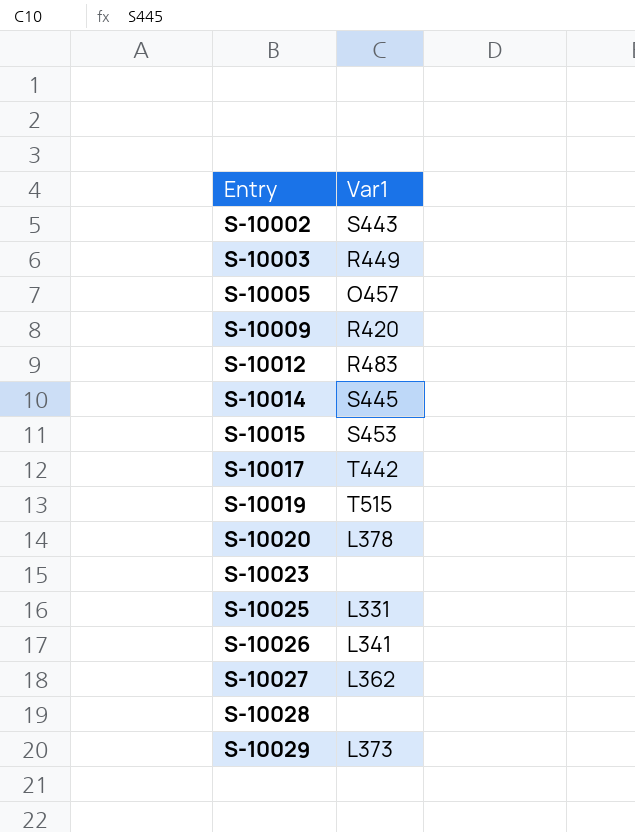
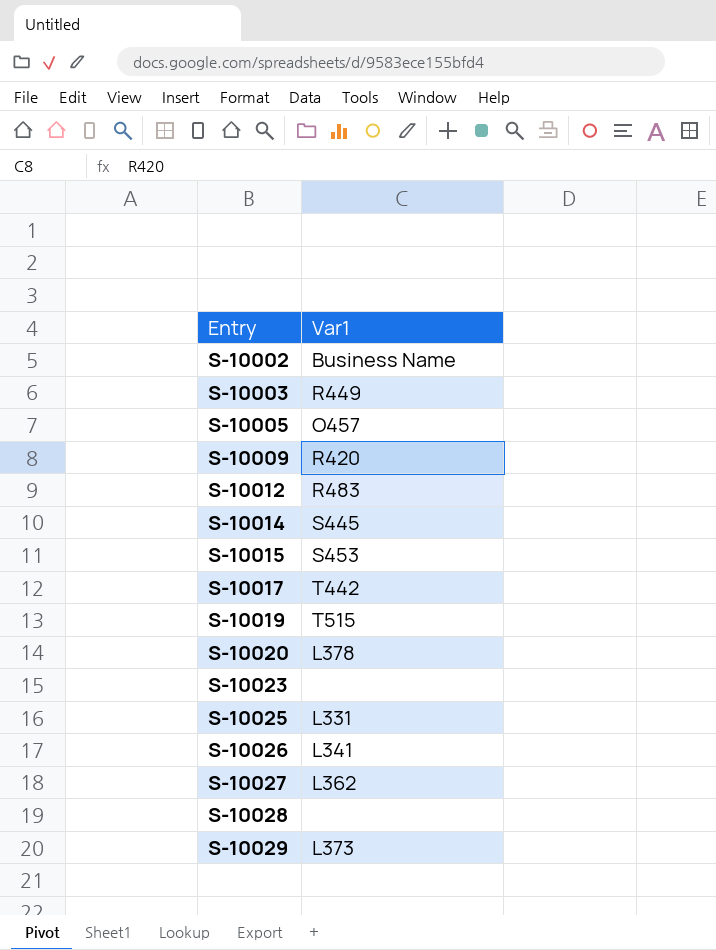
S-10002 | Var1: S443 -> Business Name

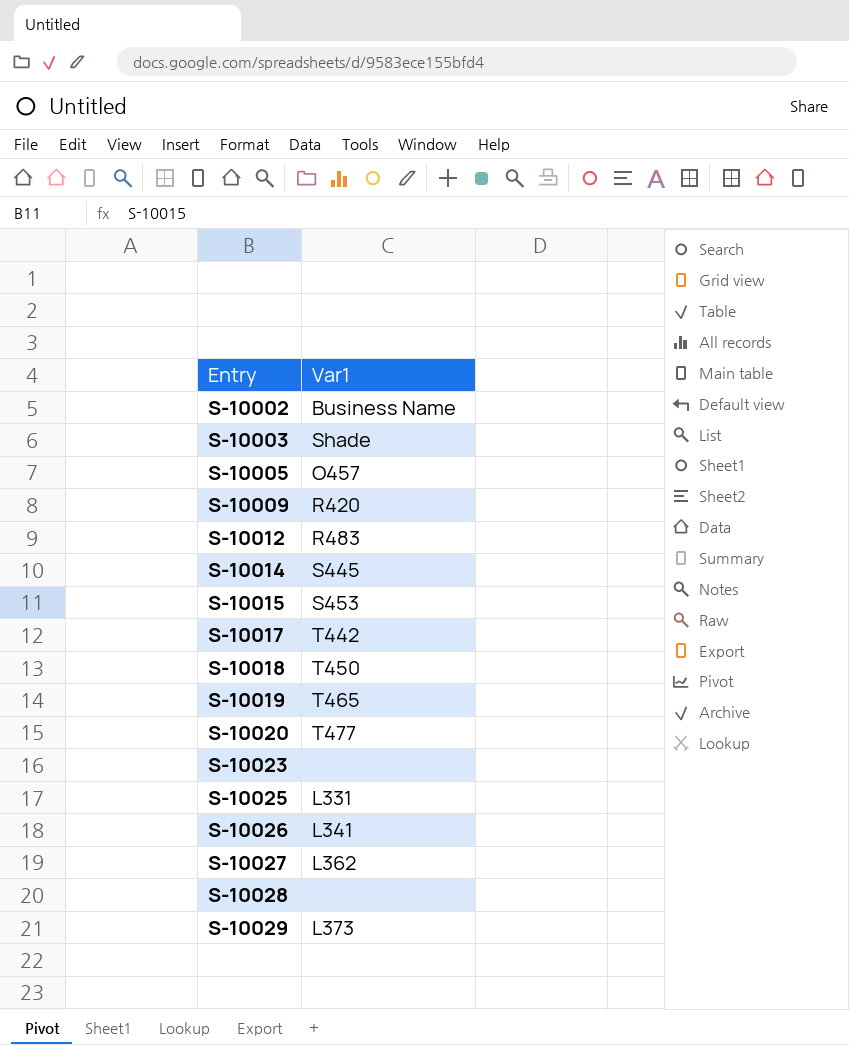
S-10003 | Var1: R449 -> Shade
row S-10018: none -> T450
S-10019 | Var1: T515 -> T465
S-10020 | Var1: L378 -> T477

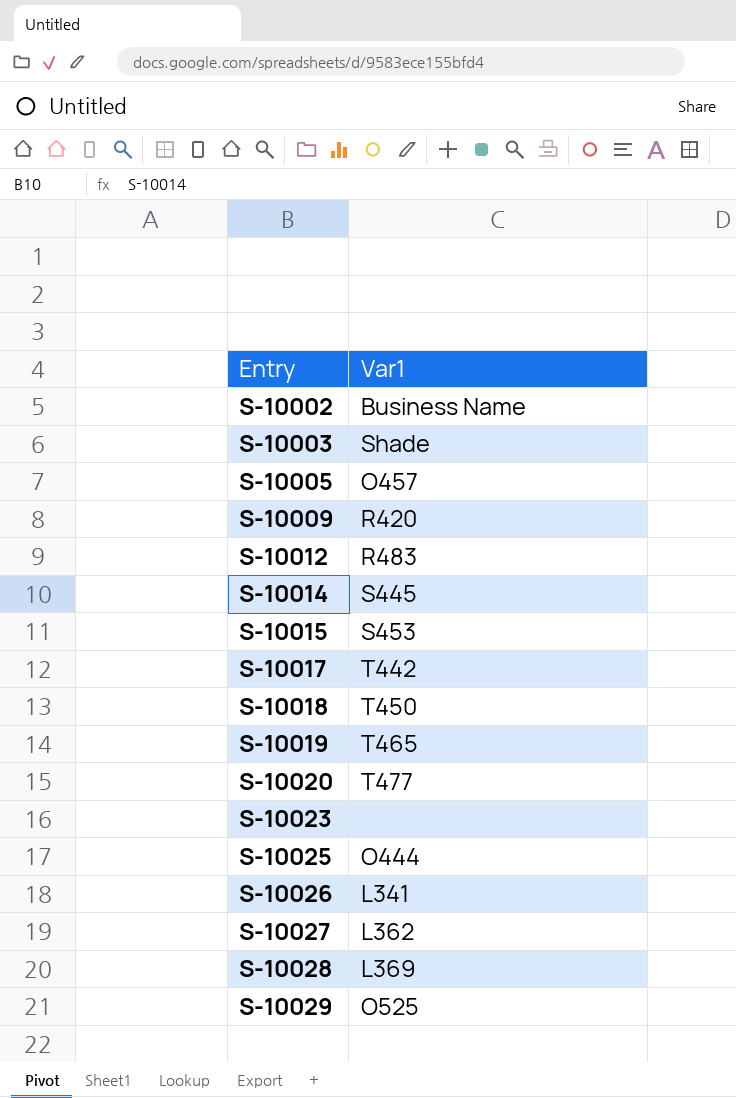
S-10025 | Var1: L331 -> O444
S-10028 | Var1: none -> L369
S-10029 | Var1: L373 -> O525

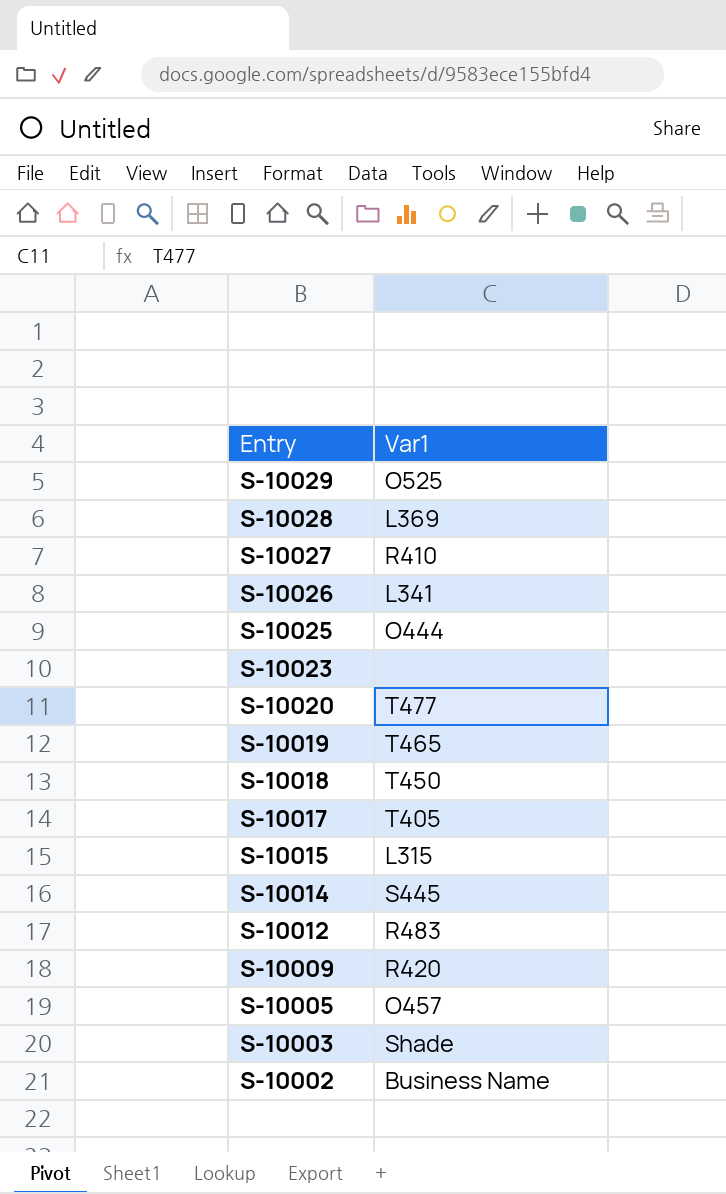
row order: Entry ascending -> Entry descending
S-10027 | Var1: L362 -> R410
S-10017 | Var1: T442 -> T405
S-10015 | Var1: S453 -> L315

